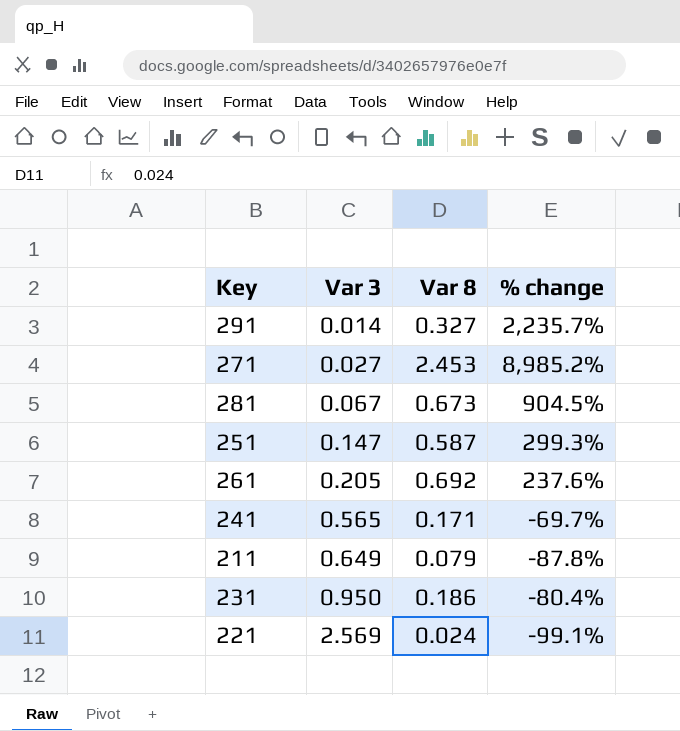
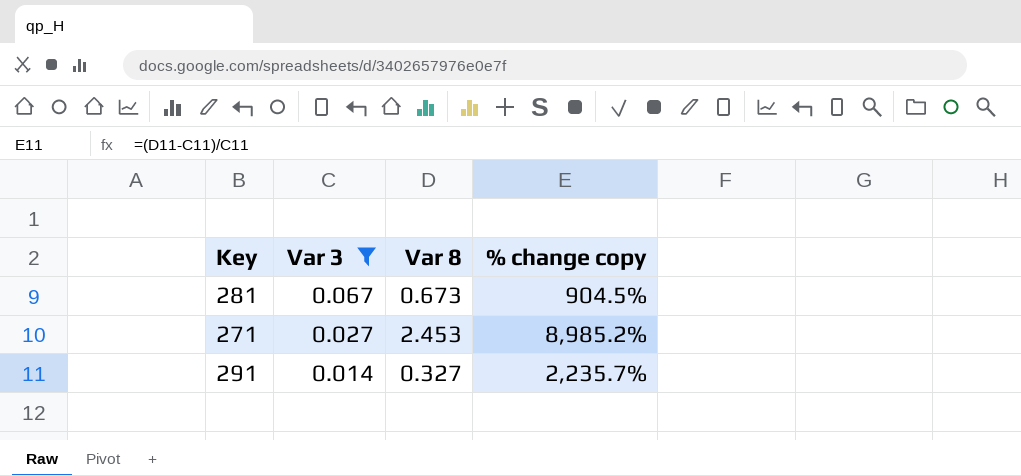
filter: none -> Var 3 <= 0.067
row order: Var 3 ascending -> Var 3 descending
column name: % change -> % change copy

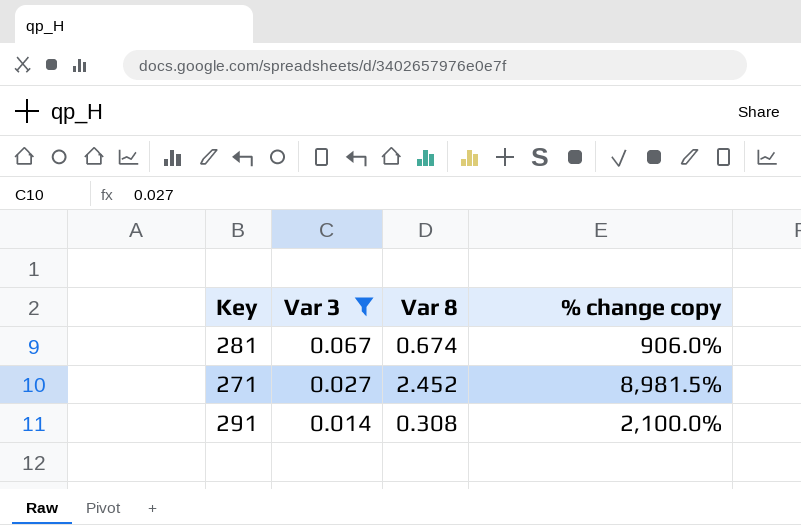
281 | Var 8: 0.673 -> 0.674
281 | % change copy: 904.5% -> 906.0%
271 | Var 8: 2.453 -> 2.452
271 | % change copy: 8,985.2% -> 8,981.5%
291 | Var 8: 0.327 -> 0.308
291 | % change copy: 2,235.7% -> 2,100.0%

